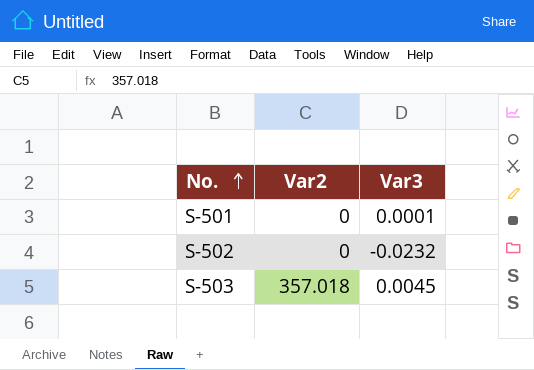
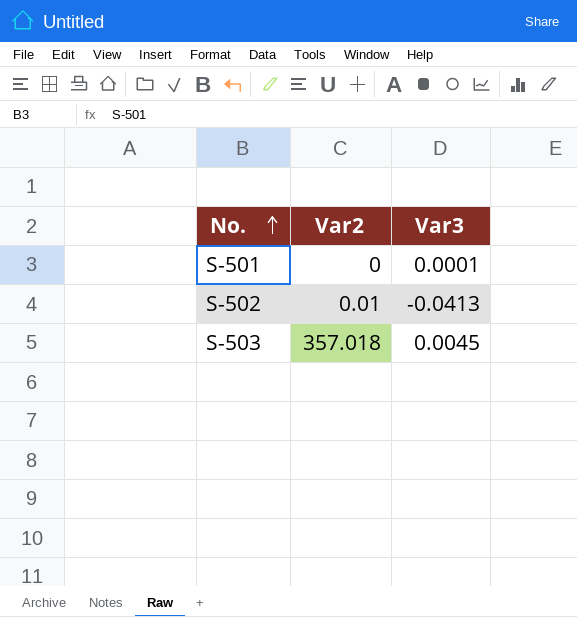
S-502 | Var2: 0 -> 0.01
S-502 | Var3: -0.0232 -> -0.0413

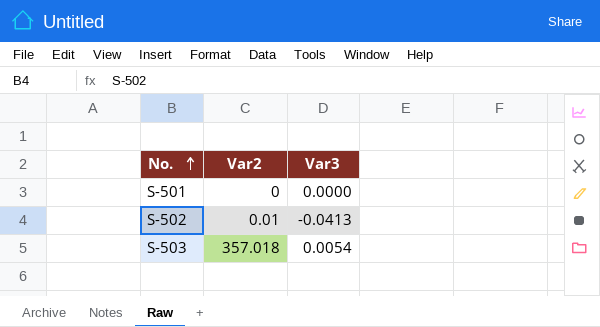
S-501 | Var3: 0.0001 -> 0.0000
S-503 | Var3: 0.0045 -> 0.0054

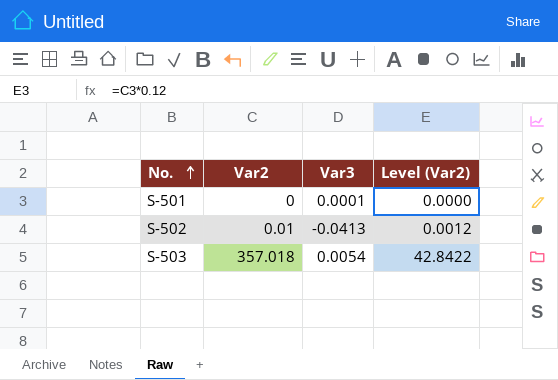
column Level (Var2) | formula: none -> [Var2] * 0.12
S-501 | Var3: 0.0000 -> 0.0001

